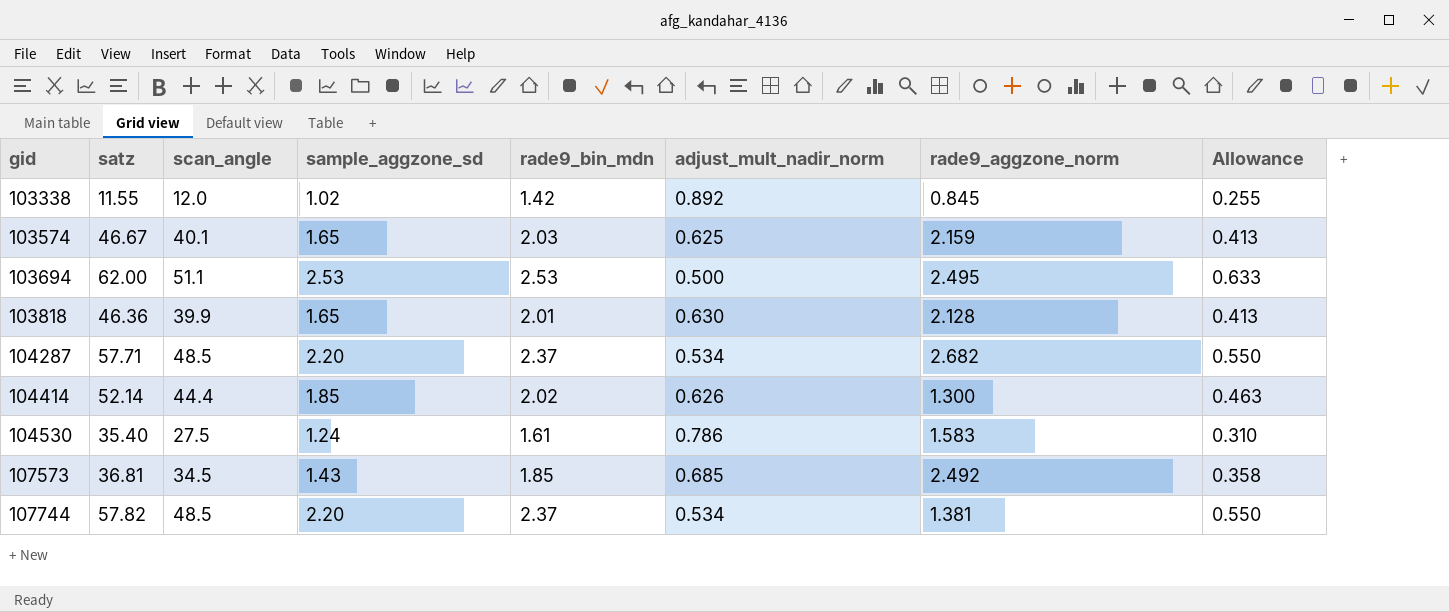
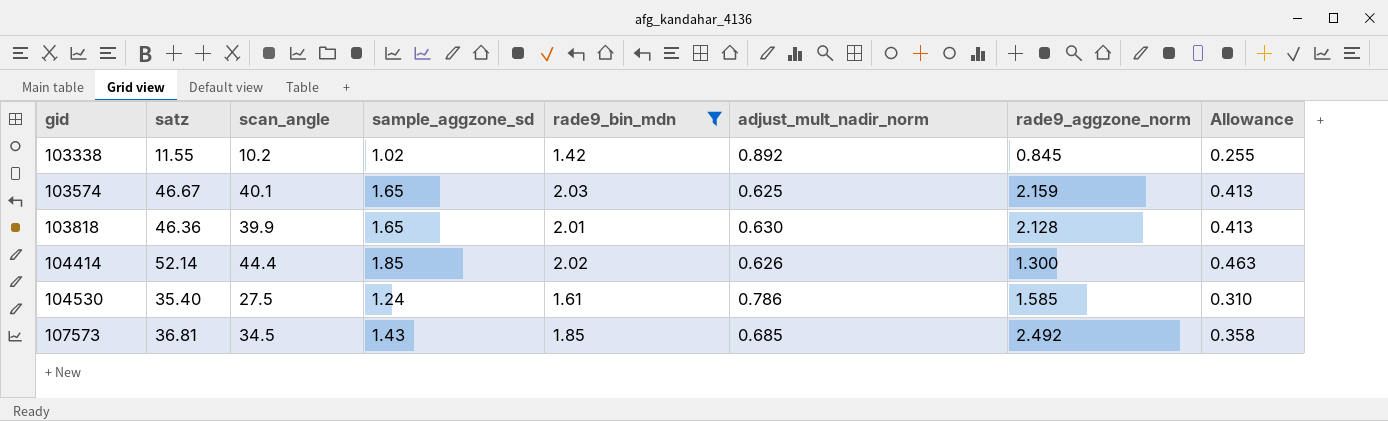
filter: none -> rade9_bin_mdn <= 2.03
103338 | scan_angle: 12.0 -> 10.2
104530 | rade9_aggzone_norm: 1.583 -> 1.585

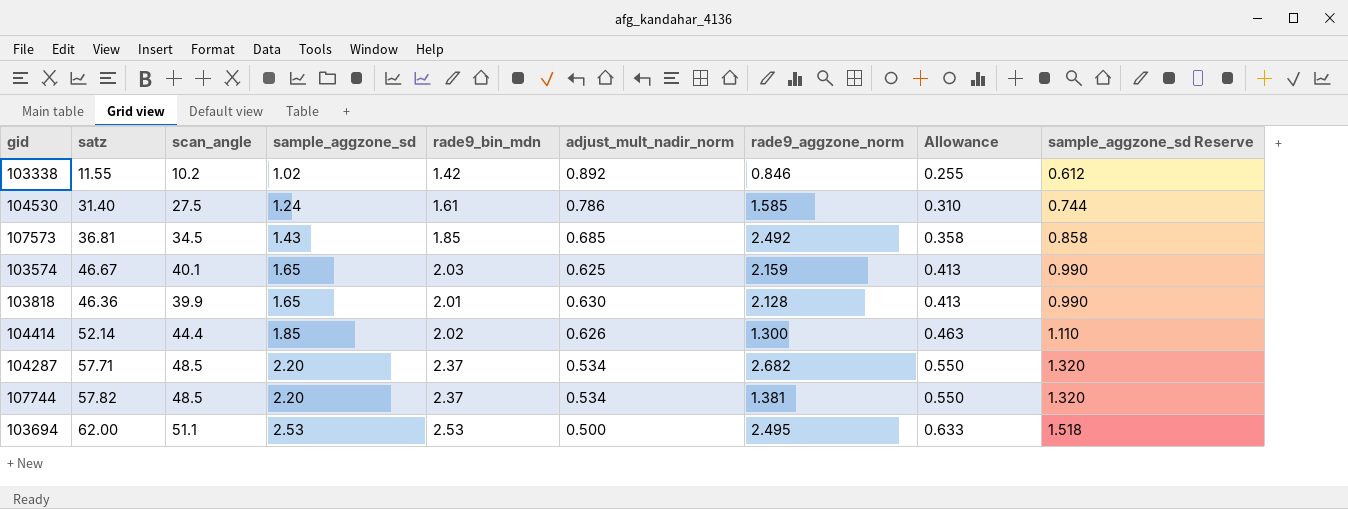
filter: rade9_bin_mdn <= 2.03 -> none
row order: gid ascending -> sample_aggzone_sd ascending
column sample_aggzone_sd Reserve | formula: none -> [sample_aggzone_sd] * 0.6
103338 | rade9_aggzone_norm: 0.845 -> 0.846
104530 | satz: 35.40 -> 31.40

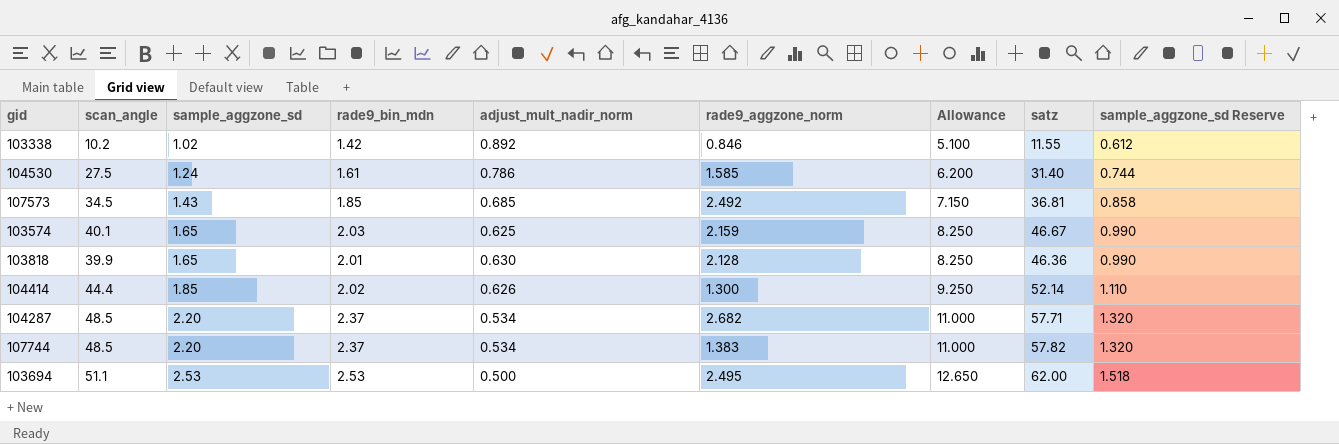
column Allowance | formula: [sample_aggzone_sd] * 0.25 -> [sample_aggzone_sd] * 5
column satz | position: 2 -> 8
107744 | rade9_aggzone_norm: 1.381 -> 1.383

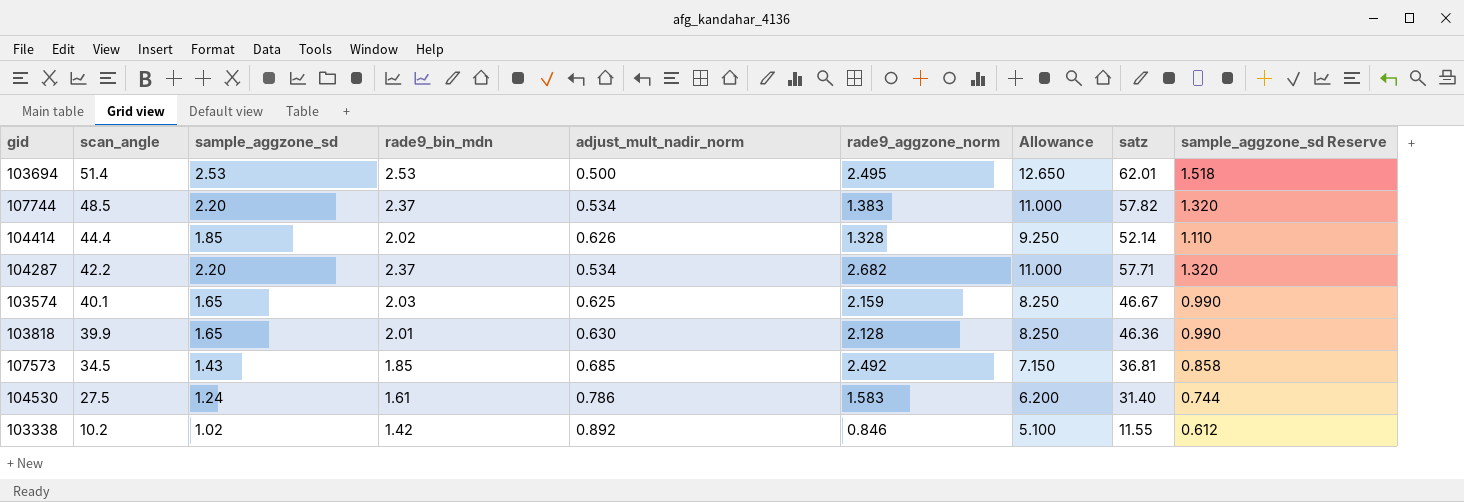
row order: sample_aggzone_sd ascending -> scan_angle descending
103694 | scan_angle: 51.1 -> 51.4
103694 | satz: 62.00 -> 62.01
104414 | rade9_aggzone_norm: 1.300 -> 1.328
104287 | scan_angle: 48.5 -> 42.2
104530 | rade9_aggzone_norm: 1.585 -> 1.583

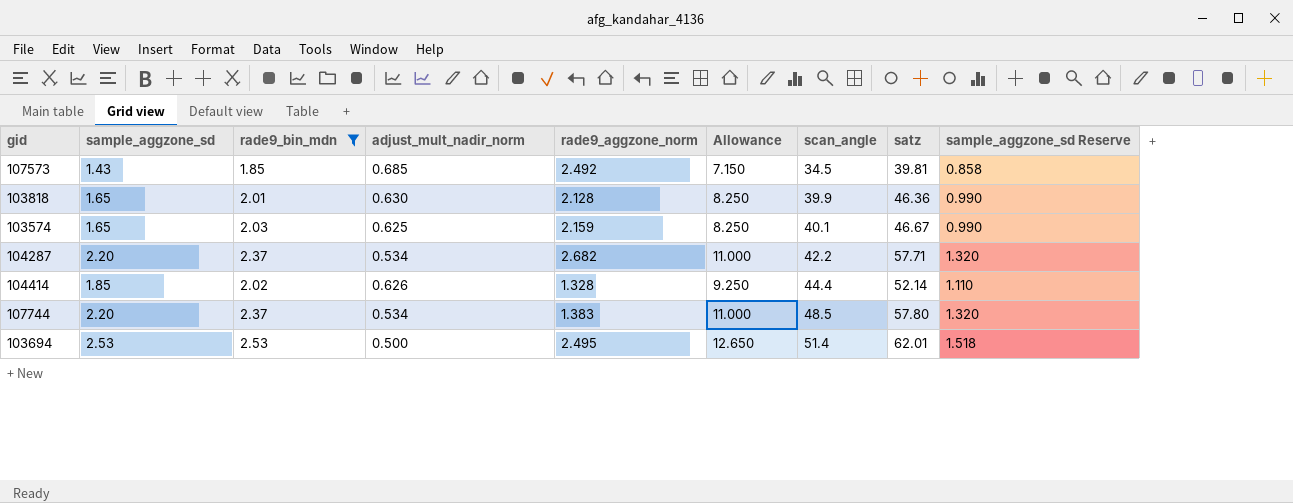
filter: none -> rade9_bin_mdn >= 1.85
row order: scan_angle descending -> scan_angle ascending
column scan_angle | position: 2 -> 7
107573 | satz: 36.81 -> 39.81
107744 | satz: 57.82 -> 57.80

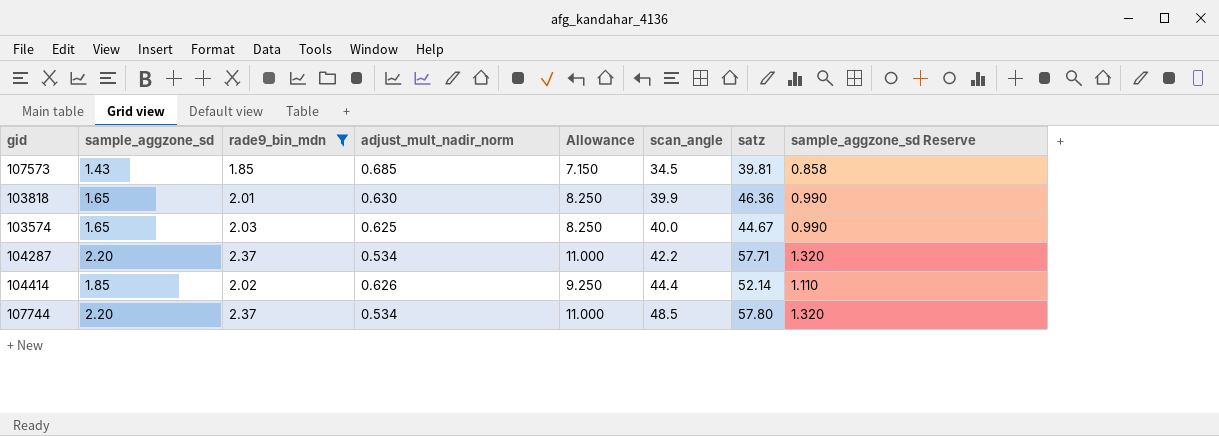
column rade9_aggzone_norm | position: 5 -> none
row 103694: 2.53 | 2.53 | 0.500 | 2.495 | 12.650 | 51.4 | 62.01 | 1.518 -> none
103574 | scan_angle: 40.1 -> 40.0
103574 | satz: 46.67 -> 44.67

